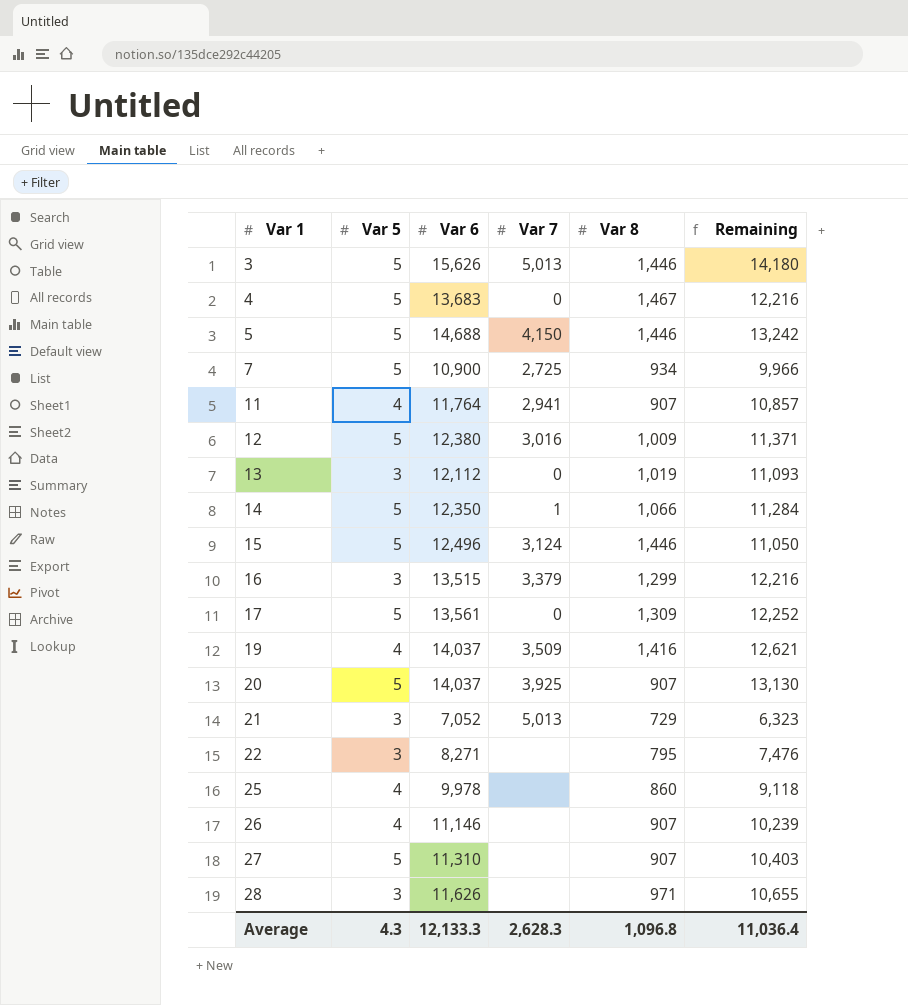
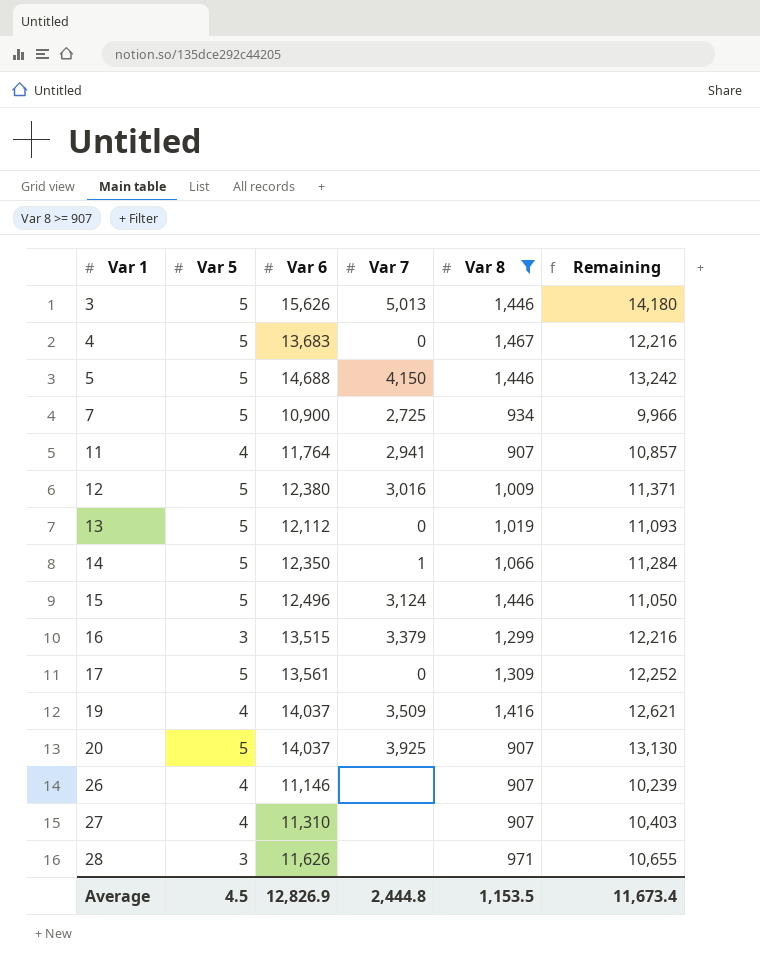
filter: none -> Var 8 >= 907
13 | Var 5: 3 -> 5
27 | Var 5: 5 -> 4
Average | Var 5: 4.3 -> 4.5
Average | Var 6: 12,133.3 -> 12,826.9
Average | Var 7: 2,628.3 -> 2,444.8
Average | Var 8: 1,096.8 -> 1,153.5
Average | Remaining: 11,036.4 -> 11,673.4

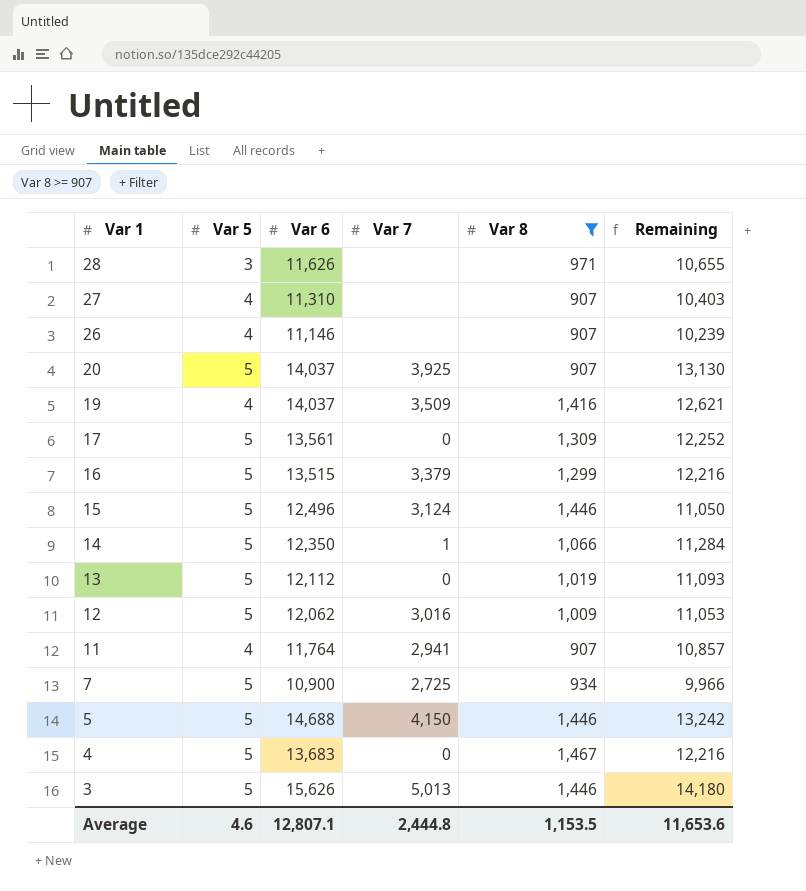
row order: Var 1 ascending -> Var 1 descending
16 | Var 5: 3 -> 5
12 | Var 6: 12,380 -> 12,062
12 | Remaining: 11,371 -> 11,053
Average | Var 5: 4.5 -> 4.6
Average | Var 6: 12,826.9 -> 12,807.1
Average | Remaining: 11,673.4 -> 11,653.6

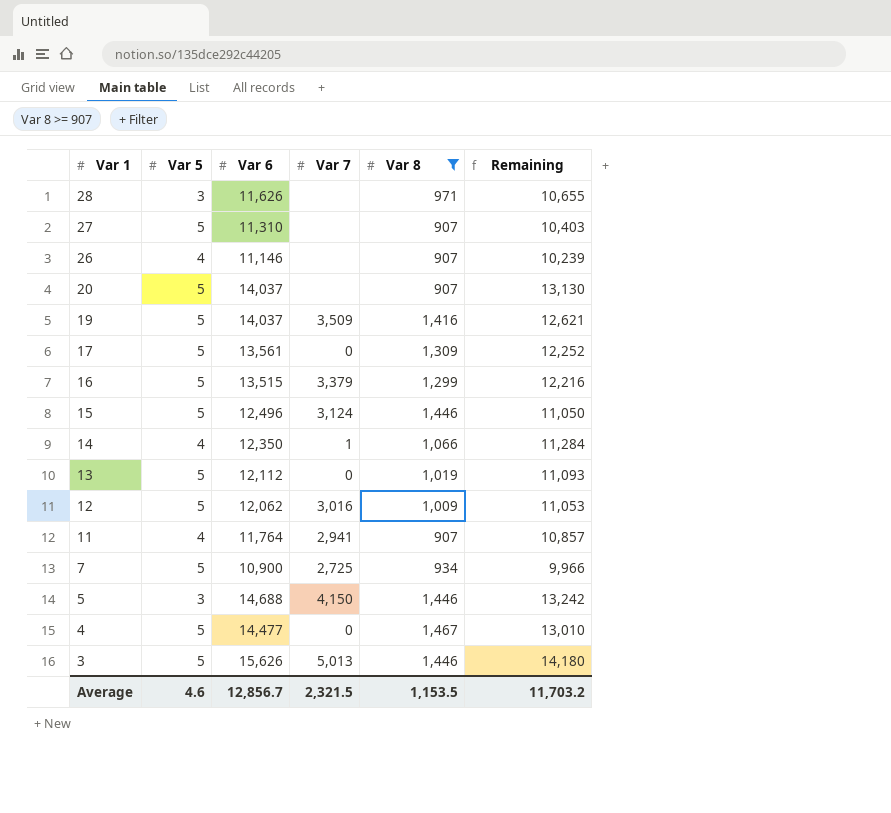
27 | Var 5: 4 -> 5
20 | Var 7: 3,925 -> none
19 | Var 5: 4 -> 5
14 | Var 5: 5 -> 4
5 | Var 5: 5 -> 3
4 | Var 6: 13,683 -> 14,477
4 | Remaining: 12,216 -> 13,010
Average | Var 6: 12,807.1 -> 12,856.7
Average | Var 7: 2,444.8 -> 2,321.5
Average | Remaining: 11,653.6 -> 11,703.2

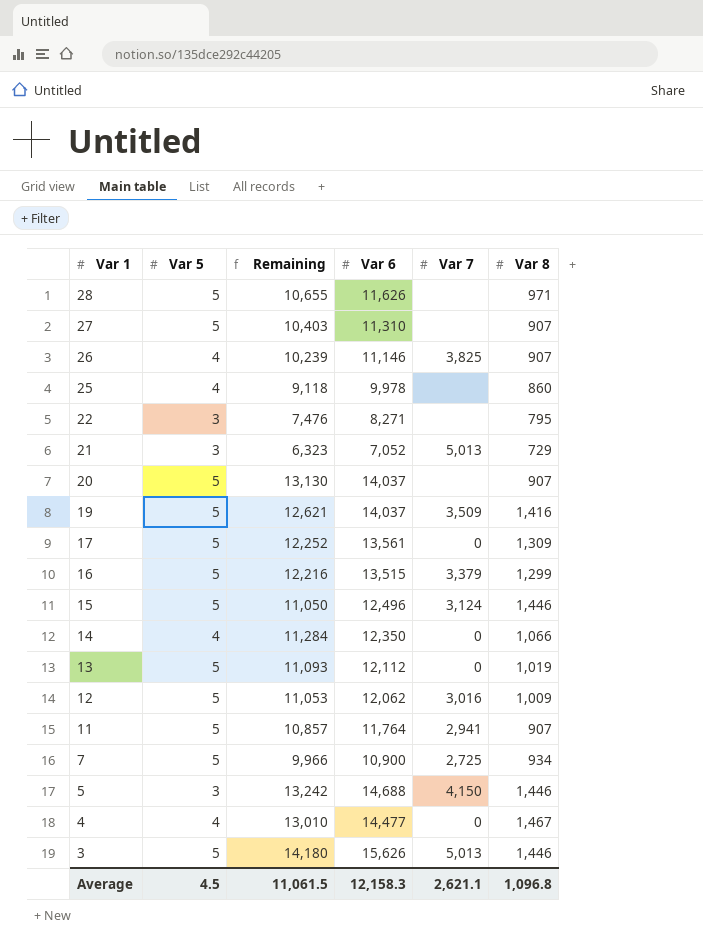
filter: Var 8 >= 907 -> none
column Remaining | position: 6 -> 3
28 | Var 5: 3 -> 5
26 | Var 7: none -> 3,825
14 | Var 7: 1 -> 0
11 | Var 5: 4 -> 5
4 | Var 5: 5 -> 4
Average | Var 5: 4.6 -> 4.5
Average | Remaining: 11,703.2 -> 11,061.5
Average | Var 6: 12,856.7 -> 12,158.3
Average | Var 7: 2,321.5 -> 2,621.1
Average | Var 8: 1,153.5 -> 1,096.8

